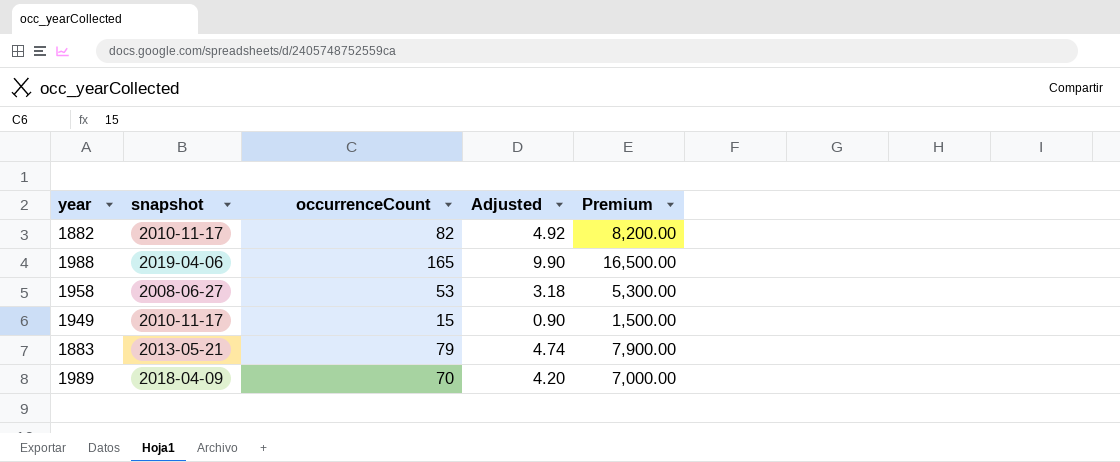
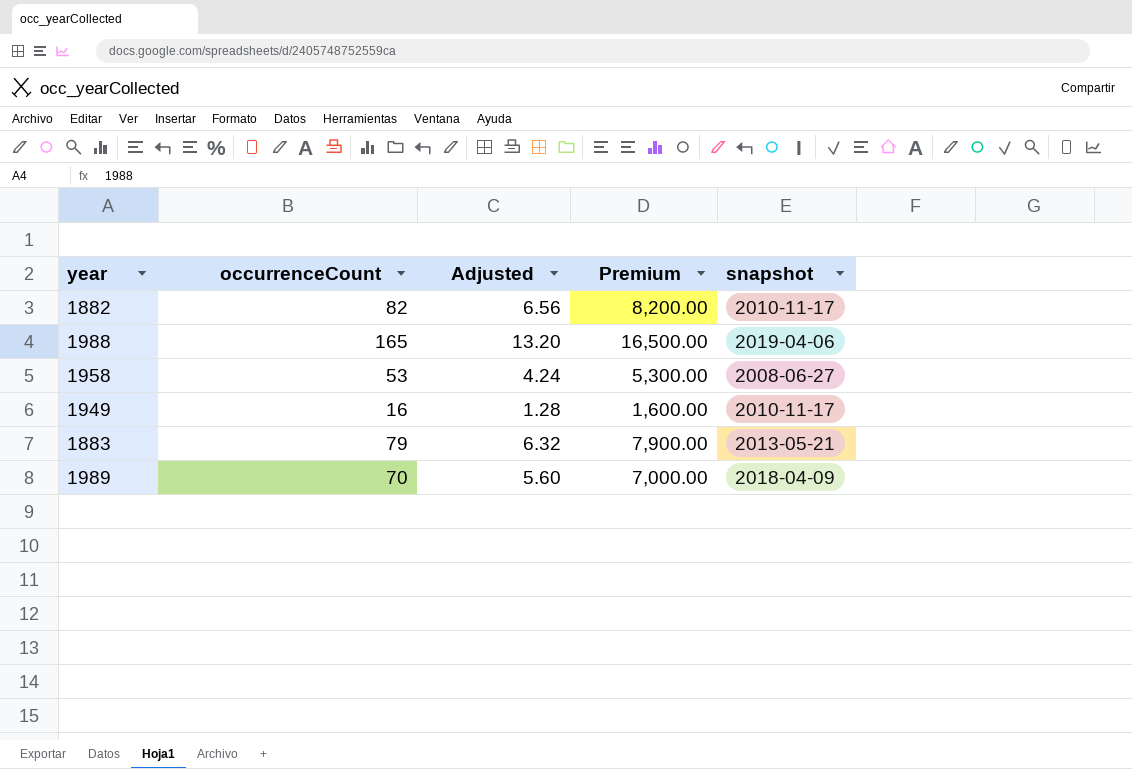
column Adjusted | formula: [occurrenceCount] * 0.06 -> [occurrenceCount] * 0.08
column snapshot | position: 2 -> 5
1949 | occurrenceCount: 15 -> 16
1949 | Premium: 1,500.00 -> 1,600.00

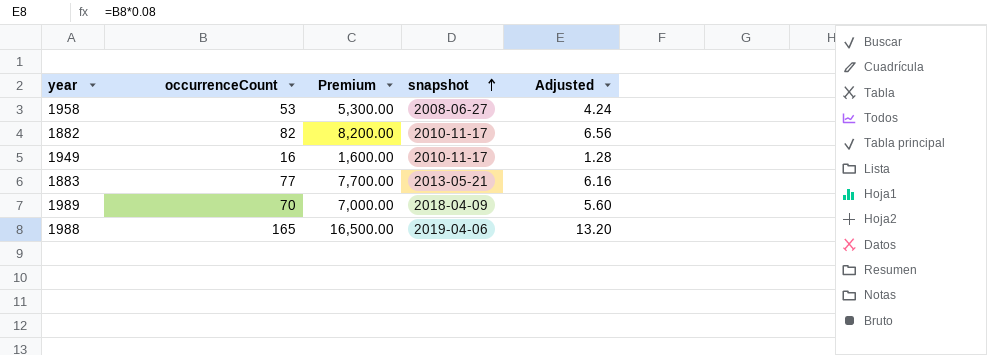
row order: none -> snapshot ascending
column Adjusted | position: 3 -> 5
1883 | occurrenceCount: 79 -> 77
1883 | Premium: 7,900.00 -> 7,700.00
1883 | Adjusted: 6.32 -> 6.16

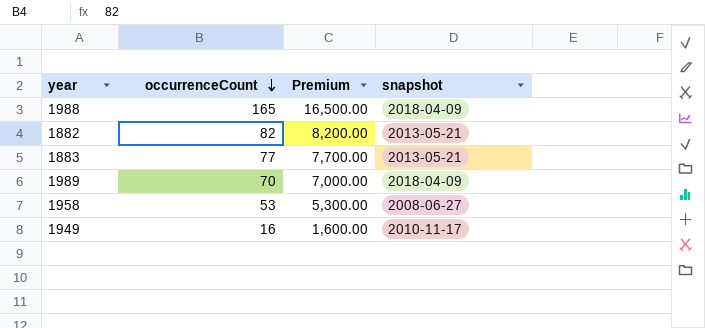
row order: snapshot ascending -> occurrenceCount descending
column Adjusted | formula: [occurrenceCount] * 0.08 -> none
1988 | snapshot: 2019-04-06 -> 2018-04-09
1882 | snapshot: 2010-11-17 -> 2013-05-21

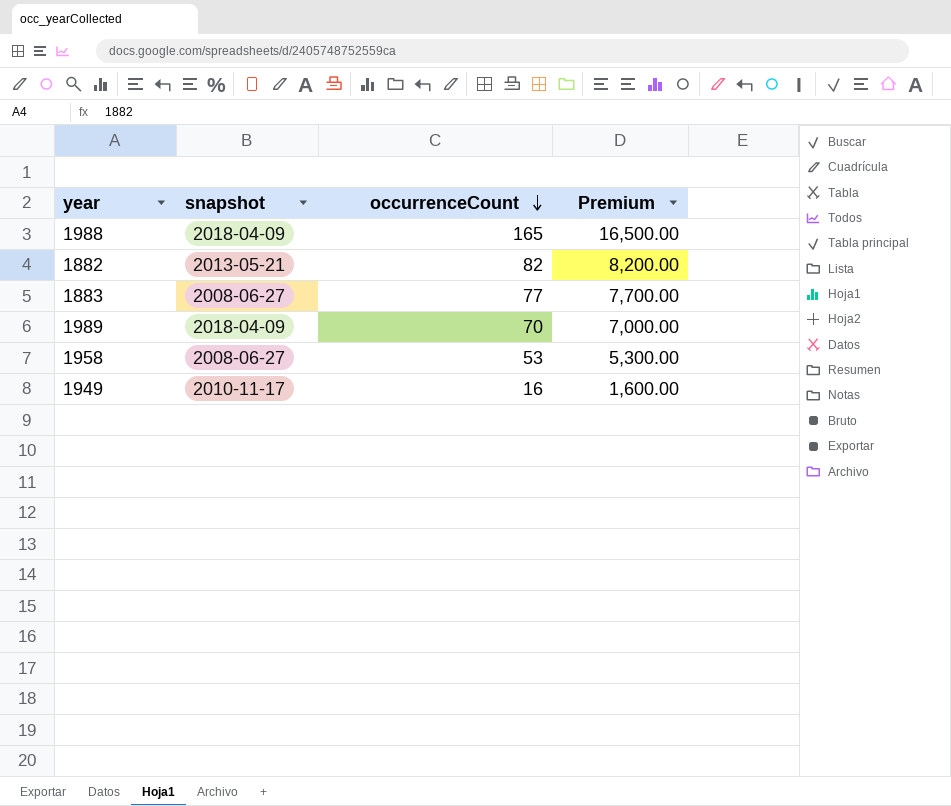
column snapshot | position: 4 -> 2
1883 | snapshot: 2013-05-21 -> 2008-06-27

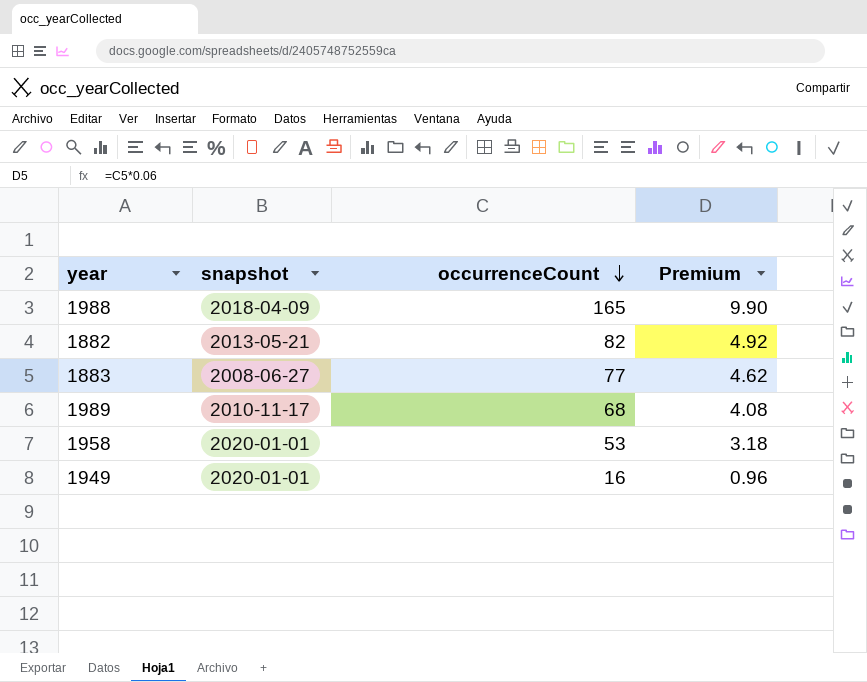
column Premium | formula: [occurrenceCount] * 100 -> [occurrenceCount] * 0.06
1989 | snapshot: 2018-04-09 -> 2010-11-17
1989 | occurrenceCount: 70 -> 68
1958 | snapshot: 2008-06-27 -> 2020-01-01
1949 | snapshot: 2010-11-17 -> 2020-01-01

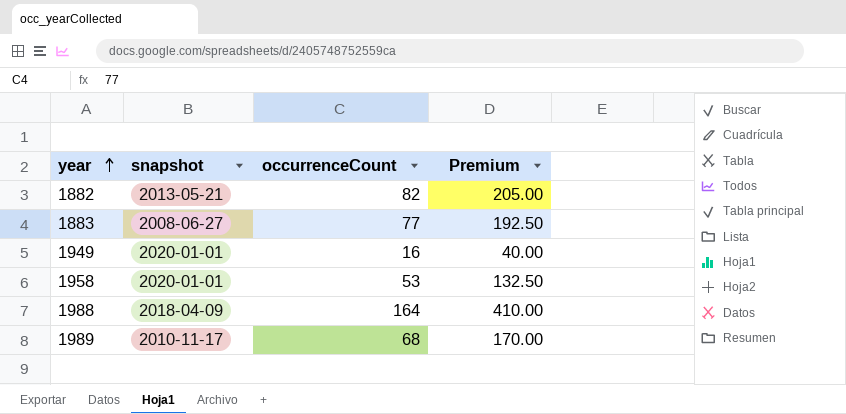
row order: occurrenceCount descending -> year ascending
column Premium | formula: [occurrenceCount] * 0.06 -> [occurrenceCount] * 2.5
1988 | occurrenceCount: 165 -> 164

